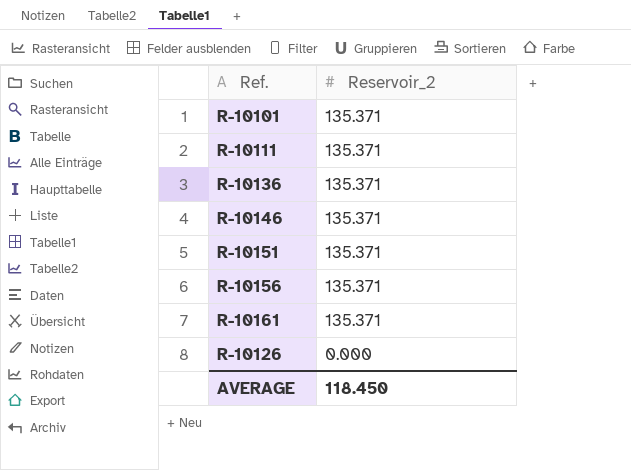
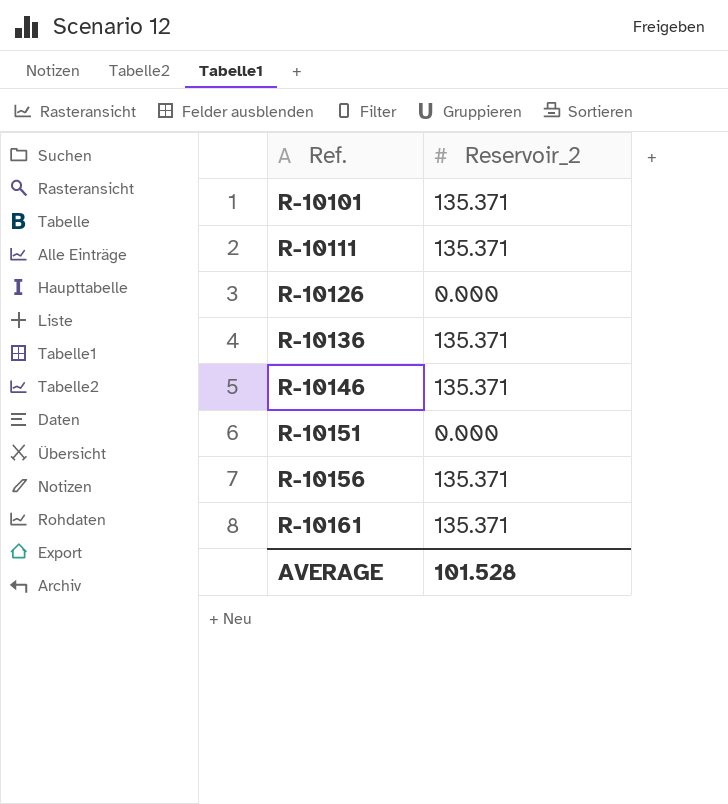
row order: Reservoir_2 descending -> Ref. ascending
R-10151 | Reservoir_2: 135.371 -> 0.000
AVERAGE | Reservoir_2: 118.450 -> 101.528

